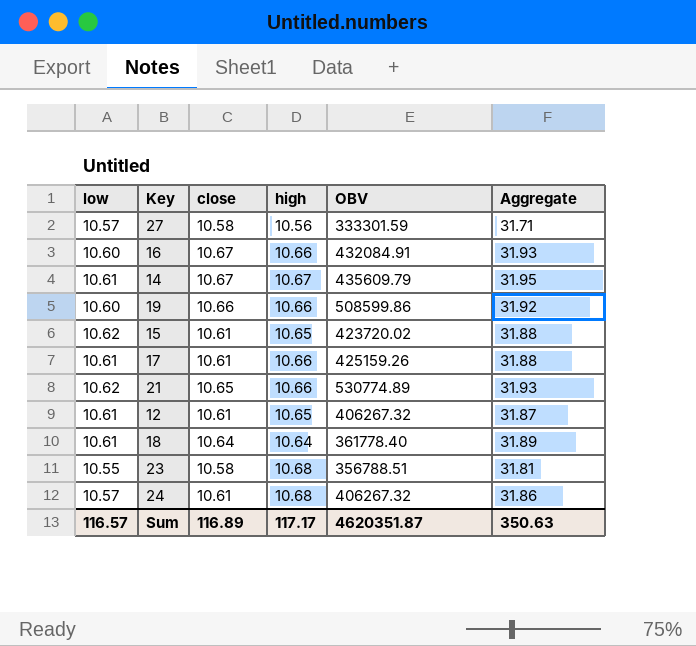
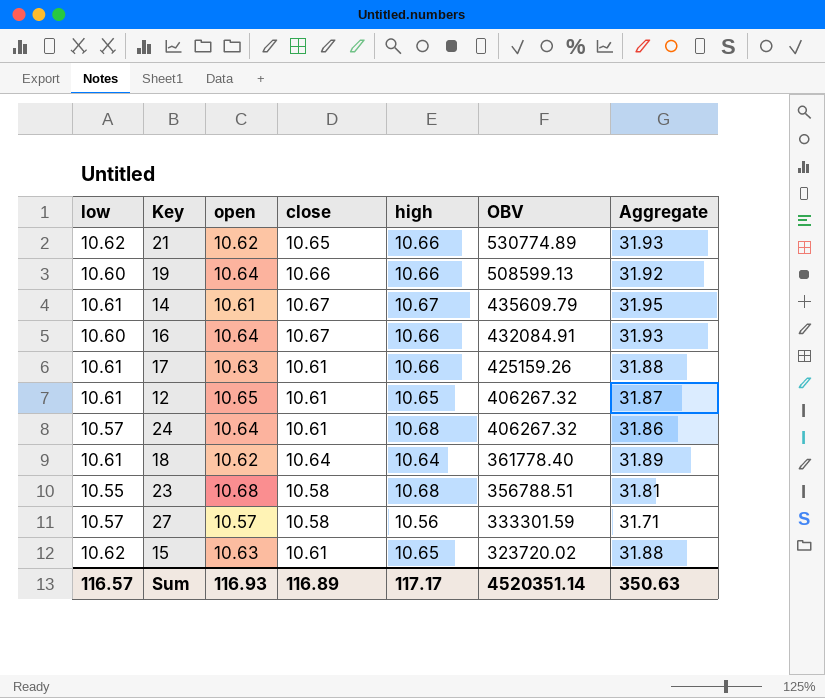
row order: none -> OBV descending
column open | position: none -> 3
19 | OBV: 508599.86 -> 508599.13
15 | OBV: 423720.02 -> 323720.02
Sum | OBV: 4620351.87 -> 4520351.14

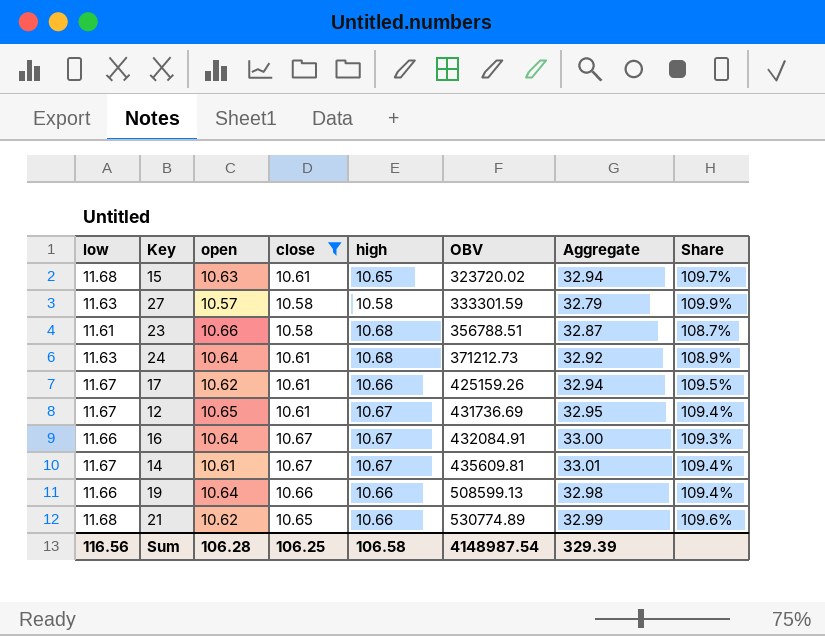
filter: none -> close != 10.64
row order: OBV descending -> OBV ascending
column Share | formula: none -> [low] / [high]
15 | low: 10.62 -> 11.68
15 | Aggregate: 31.88 -> 32.94
27 | low: 10.57 -> 11.63
27 | high: 10.56 -> 10.58
27 | Aggregate: 31.71 -> 32.79
23 | low: 10.55 -> 11.61
23 | open: 10.68 -> 10.66
23 | Aggregate: 31.81 -> 32.87
24 | low: 10.57 -> 11.63
24 | OBV: 406267.32 -> 371212.73
24 | Aggregate: 31.86 -> 32.92
17 | low: 10.61 -> 11.67
17 | open: 10.63 -> 10.62
17 | Aggregate: 31.88 -> 32.94
12 | low: 10.61 -> 11.67
12 | high: 10.65 -> 10.67
12 | OBV: 406267.32 -> 431736.69
12 | Aggregate: 31.87 -> 32.95
16 | low: 10.60 -> 11.66
16 | high: 10.66 -> 10.67
16 | Aggregate: 31.93 -> 33.00
14 | low: 10.61 -> 11.67
14 | OBV: 435609.79 -> 435609.81
14 | Aggregate: 31.95 -> 33.01
19 | low: 10.60 -> 11.66
19 | Aggregate: 31.92 -> 32.98
21 | low: 10.62 -> 11.68
21 | Aggregate: 31.93 -> 32.99
Sum | low: 116.57 -> 116.56
Sum | open: 116.93 -> 106.28
Sum | close: 116.89 -> 106.25
Sum | high: 117.17 -> 106.58
Sum | OBV: 4520351.14 -> 4148987.54
Sum | Aggregate: 350.63 -> 329.39

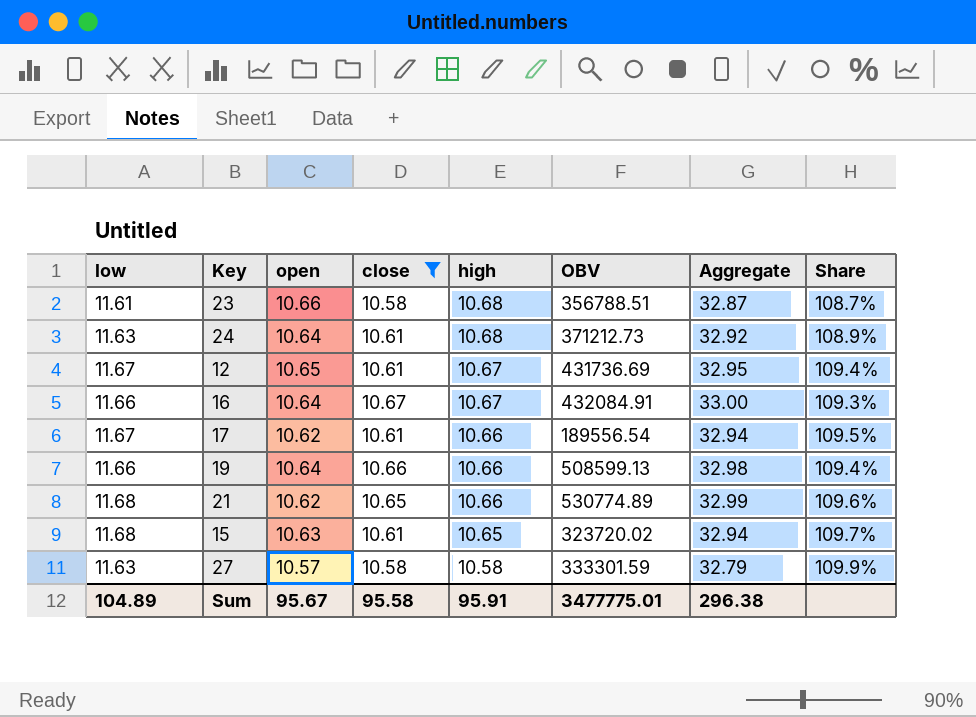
row order: OBV ascending -> high descending
row 14: 11.67 | 10.61 | 10.67 | 10.67 | 435609.81 | 33.01 | 109.4% -> none
17 | OBV: 425159.26 -> 189556.54
Sum | low: 116.56 -> 104.89
Sum | open: 106.28 -> 95.67
Sum | close: 106.25 -> 95.58
Sum | high: 106.58 -> 95.91
Sum | OBV: 4148987.54 -> 3477775.01
Sum | Aggregate: 329.39 -> 296.38

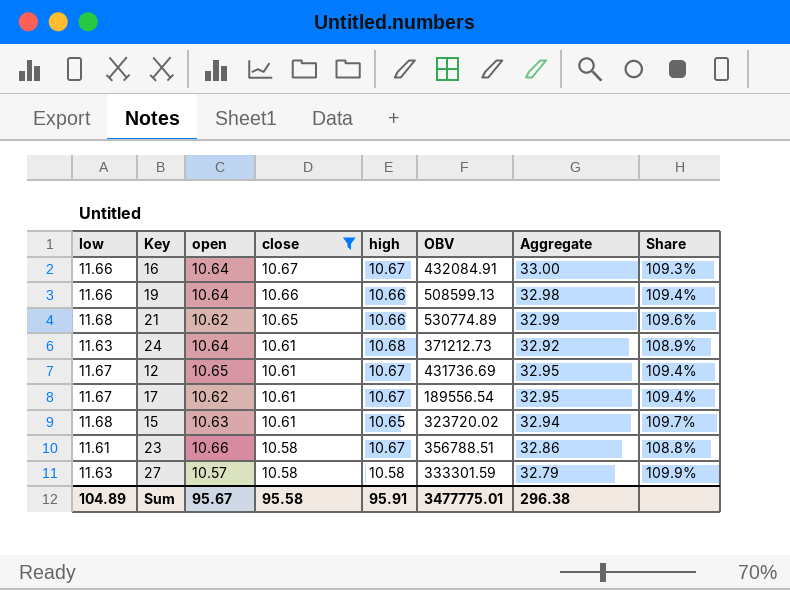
row order: high descending -> close descending
17 | high: 10.66 -> 10.67
17 | Aggregate: 32.94 -> 32.95
17 | Share: 109.5% -> 109.4%
23 | high: 10.68 -> 10.67
23 | Aggregate: 32.87 -> 32.86
23 | Share: 108.7% -> 108.8%

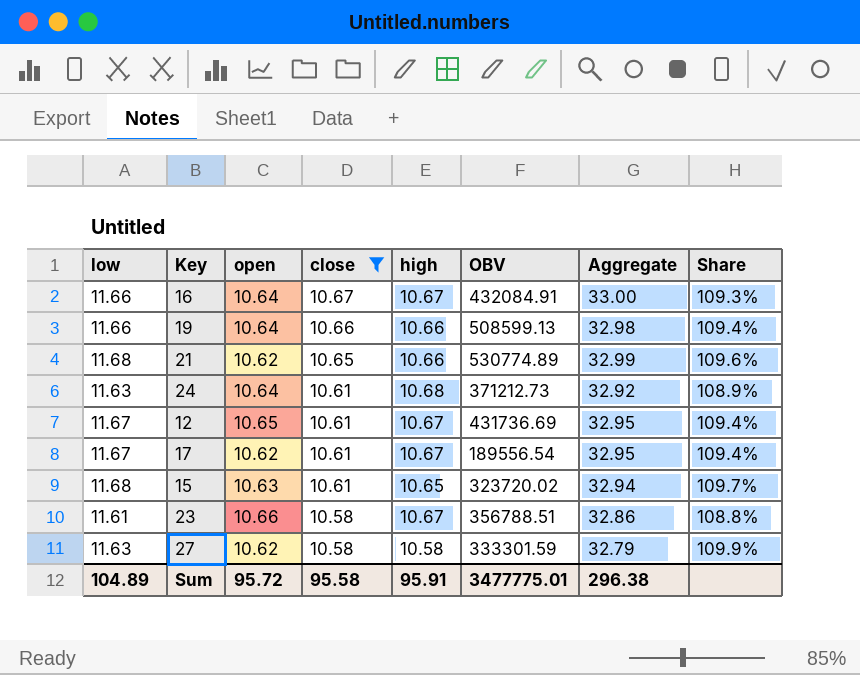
27 | open: 10.57 -> 10.62
Sum | open: 95.67 -> 95.72

